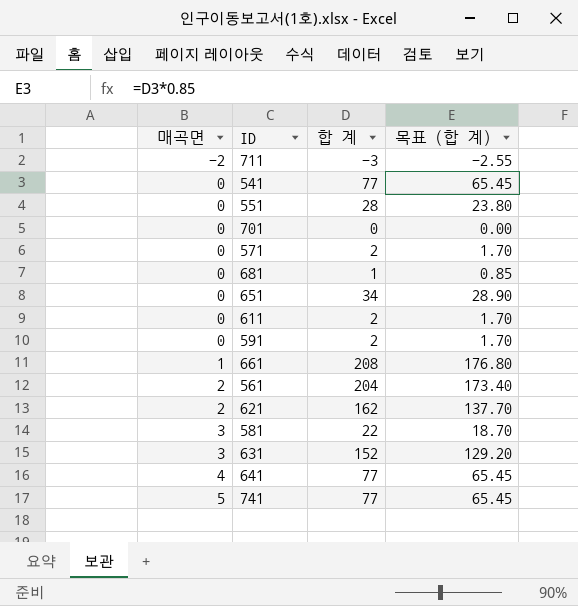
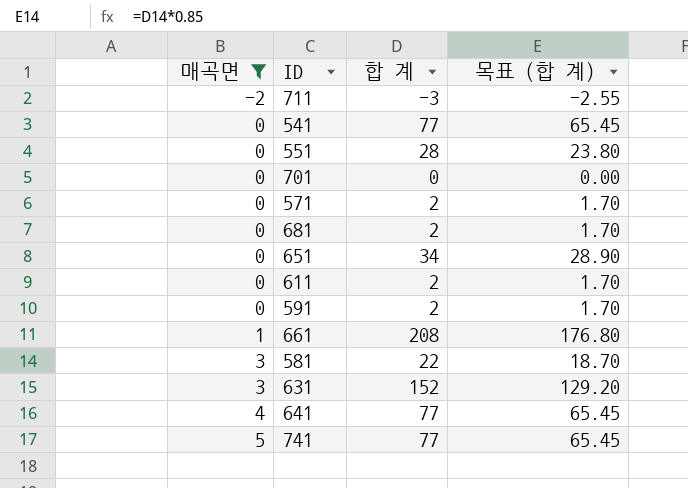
filter: none -> 매곡면 != 2
681 | 합 계: 1 -> 2
681 | 목표 (합 계): 0.85 -> 1.70

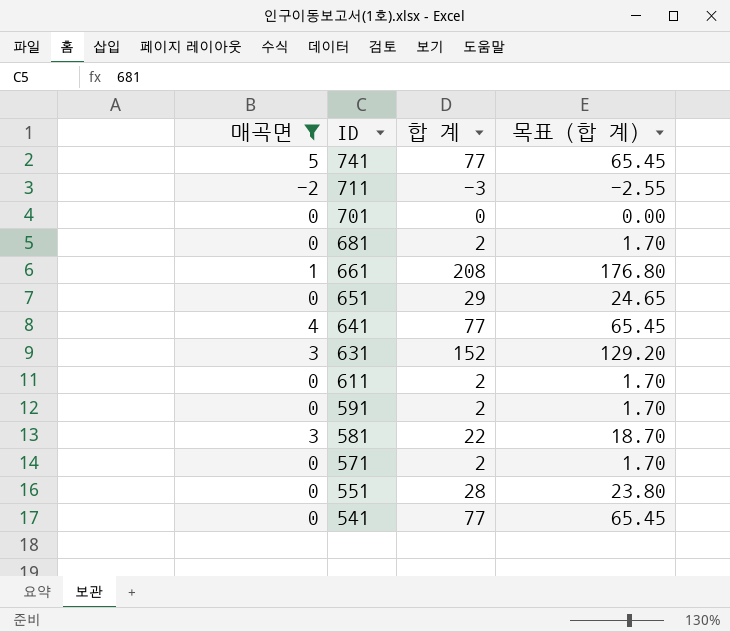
row order: 매곡면 ascending -> ID descending
651 | 합 계: 34 -> 29
651 | 목표 (합 계): 28.90 -> 24.65

